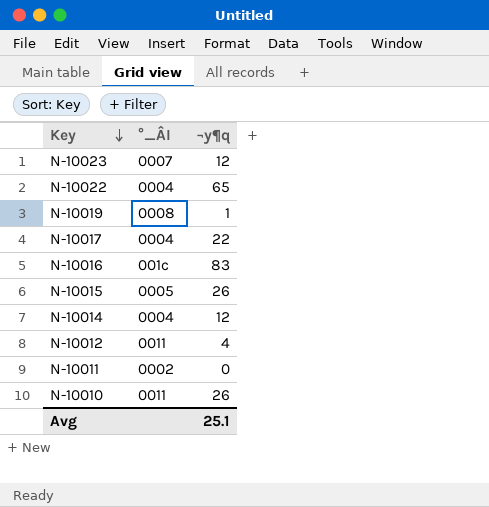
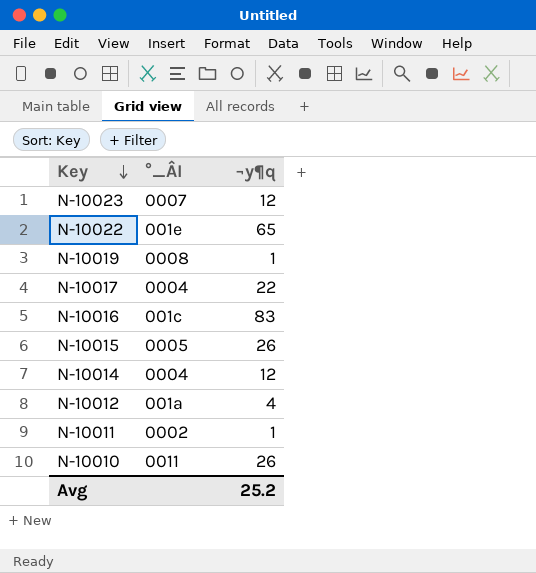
N-10022 | °_ÂI: 0004 -> 001e
N-10012 | °_ÂI: 0011 -> 001a
N-10011 | ¬y¶q: 0 -> 1
Avg | ¬y¶q: 25.1 -> 25.2

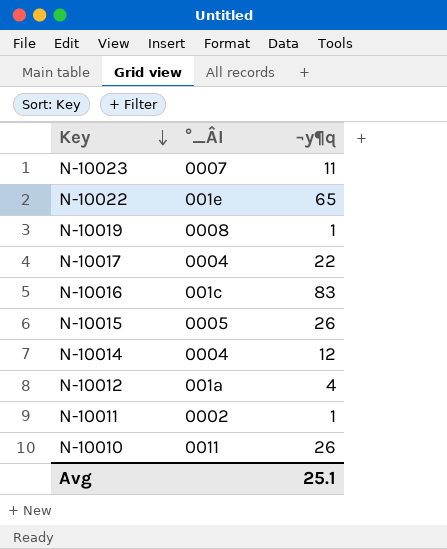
N-10023 | ¬y¶q: 12 -> 11
Avg | ¬y¶q: 25.2 -> 25.1

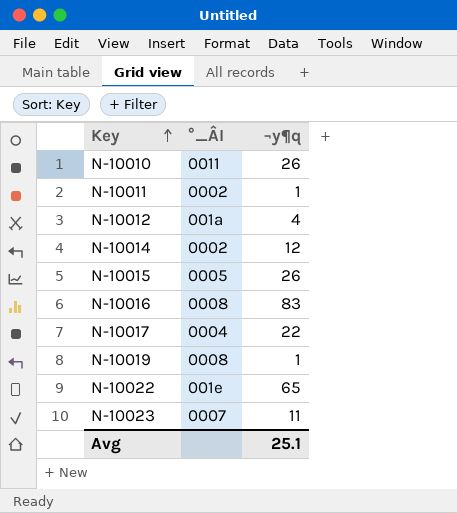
row order: Key descending -> Key ascending
N-10014 | °_ÂI: 0004 -> 0002
N-10016 | °_ÂI: 001c -> 0008

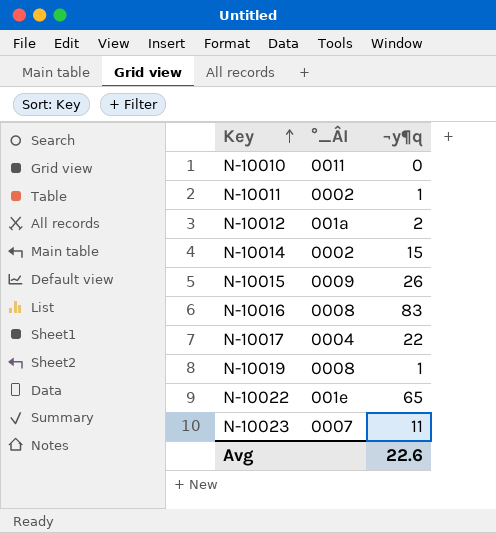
N-10010 | ¬y¶q: 26 -> 0
N-10012 | ¬y¶q: 4 -> 2
N-10014 | ¬y¶q: 12 -> 15
N-10015 | °_ÂI: 0005 -> 0009
Avg | ¬y¶q: 25.1 -> 22.6

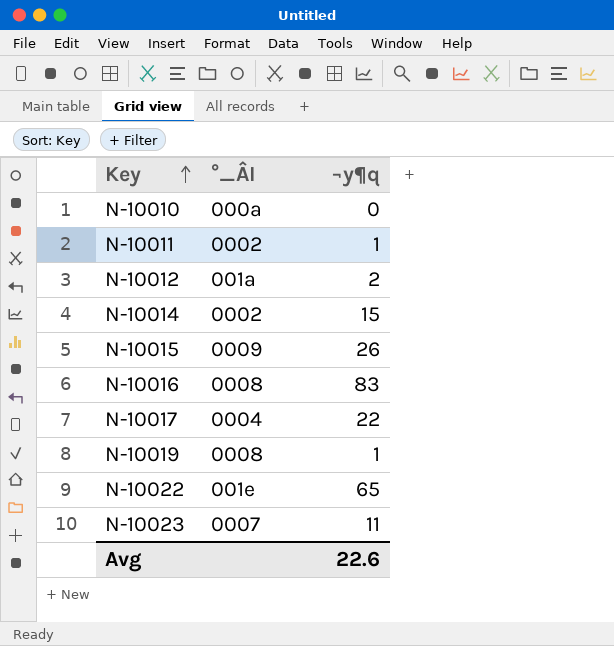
N-10010 | °_ÂI: 0011 -> 000a

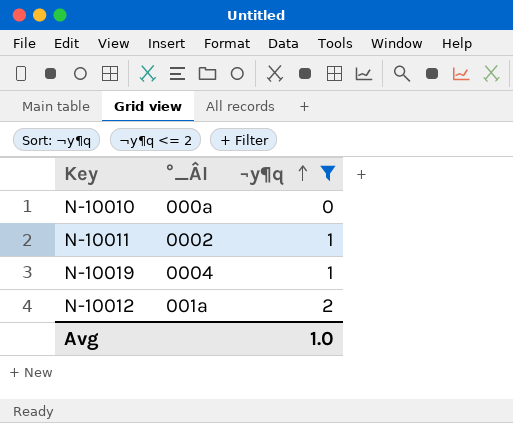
filter: none -> ¬y¶q <= 2
row order: Key ascending -> ¬y¶q ascending
N-10019 | °_ÂI: 0008 -> 0004
Avg | ¬y¶q: 22.6 -> 1.0

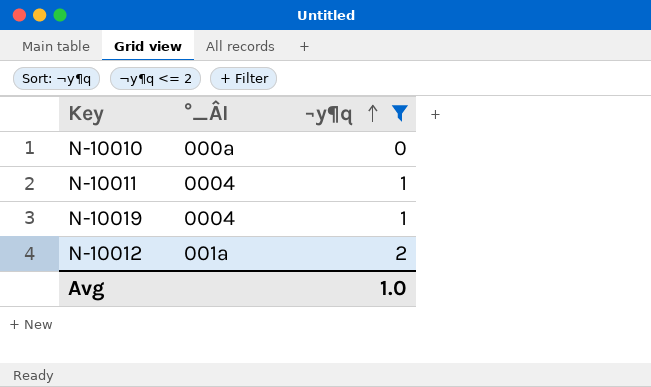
N-10011 | °_ÂI: 0002 -> 0004

